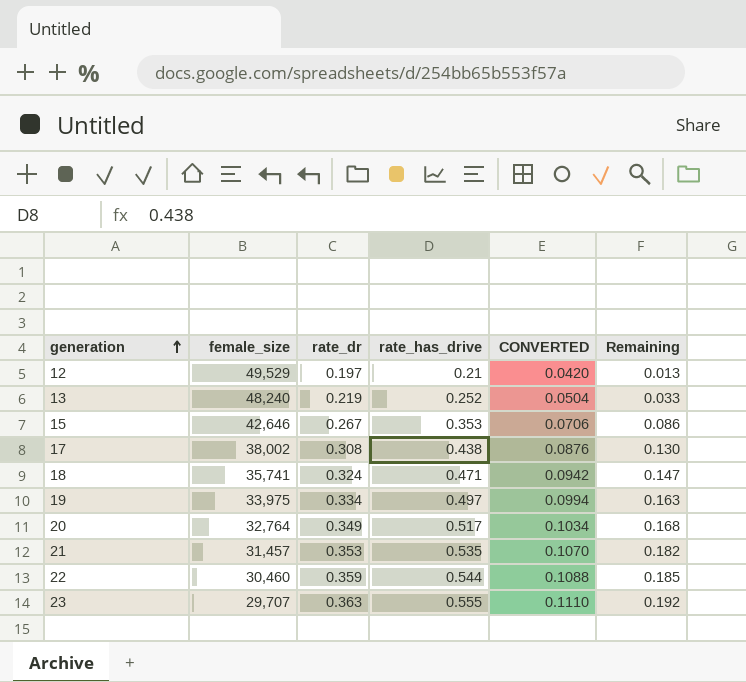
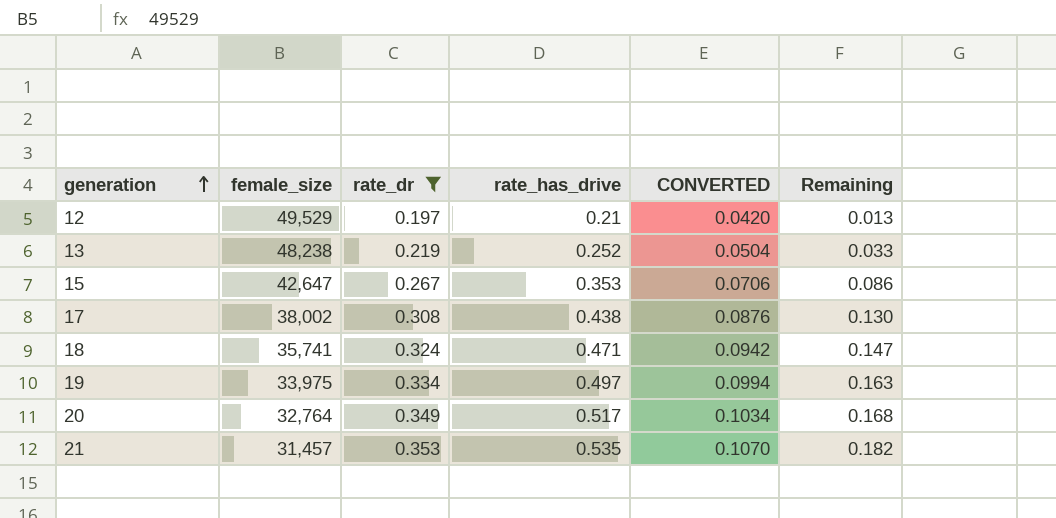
filter: none -> rate_dr <= 0.353
13 | female_size: 48,240 -> 48,238
15 | female_size: 42,646 -> 42,647

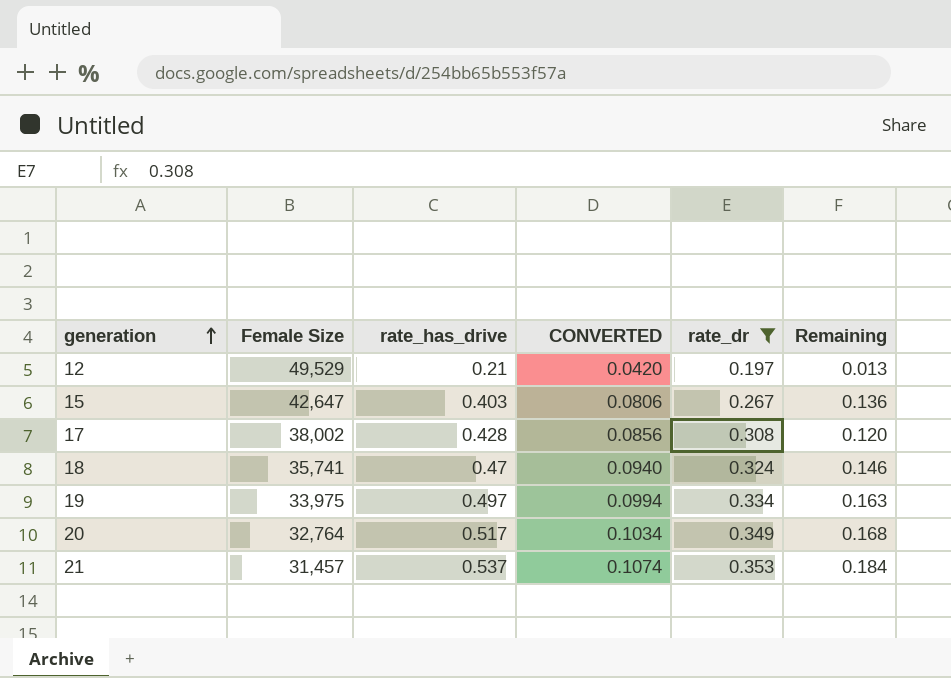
column name: female_size -> Female Size
column rate_dr | position: 3 -> 5
row 13: 48,238 | 0.219 | 0.252 | 0.0504 | 0.033 -> none
15 | rate_has_drive: 0.353 -> 0.403
15 | CONVERTED: 0.0706 -> 0.0806
15 | Remaining: 0.086 -> 0.136
17 | rate_has_drive: 0.438 -> 0.428
17 | CONVERTED: 0.0876 -> 0.0856
17 | Remaining: 0.130 -> 0.120
18 | rate_has_drive: 0.471 -> 0.47
18 | CONVERTED: 0.0942 -> 0.0940
18 | Remaining: 0.147 -> 0.146
21 | rate_has_drive: 0.535 -> 0.537
21 | CONVERTED: 0.1070 -> 0.1074
21 | Remaining: 0.182 -> 0.184

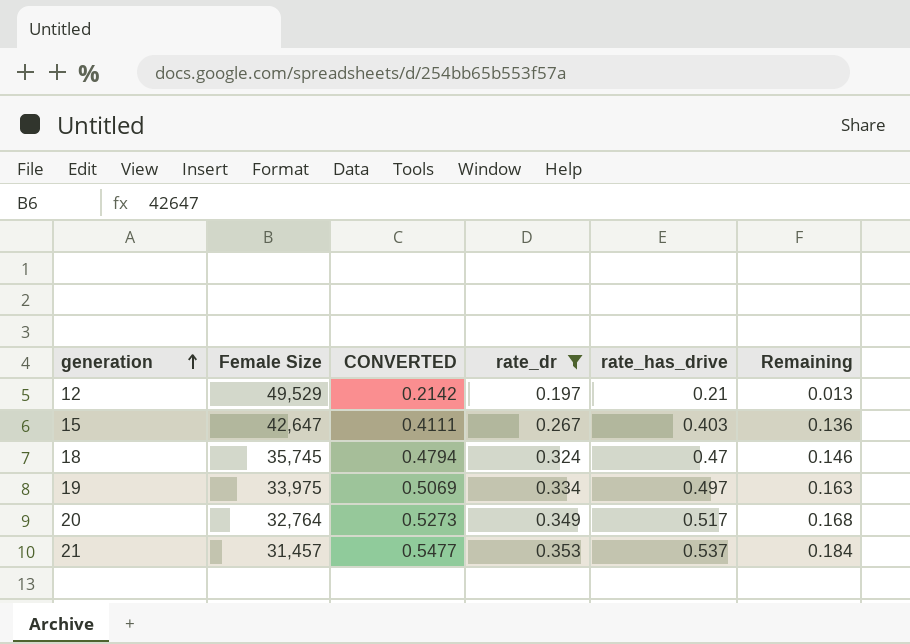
column CONVERTED | formula: [rate_has_drive] * 0.2 -> [rate_has_drive] * 1.02
column rate_has_drive | position: 3 -> 5
row 17: 38,002 | 0.428 | 0.0856 | 0.308 | 0.120 -> none
18 | Female Size: 35,741 -> 35,745

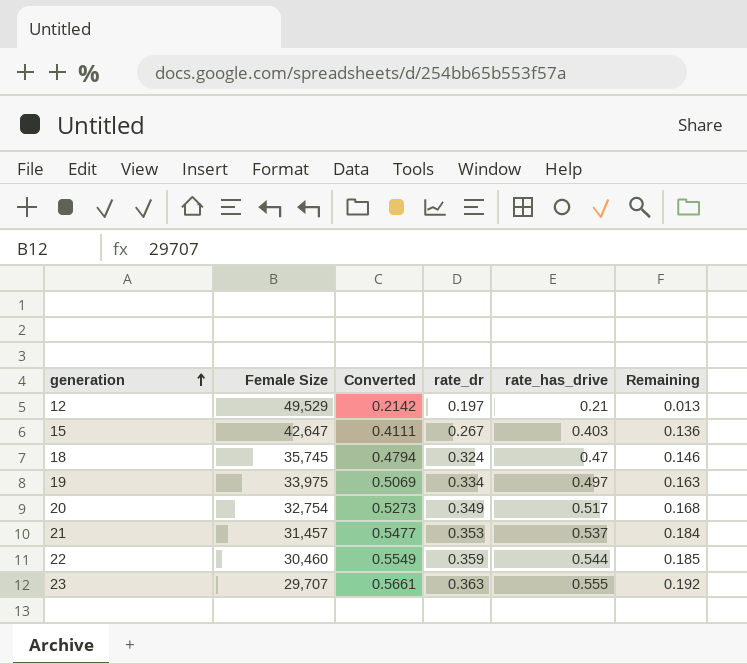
filter: rate_dr <= 0.353 -> none
column name: CONVERTED -> Converted
20 | Female Size: 32,764 -> 32,754

